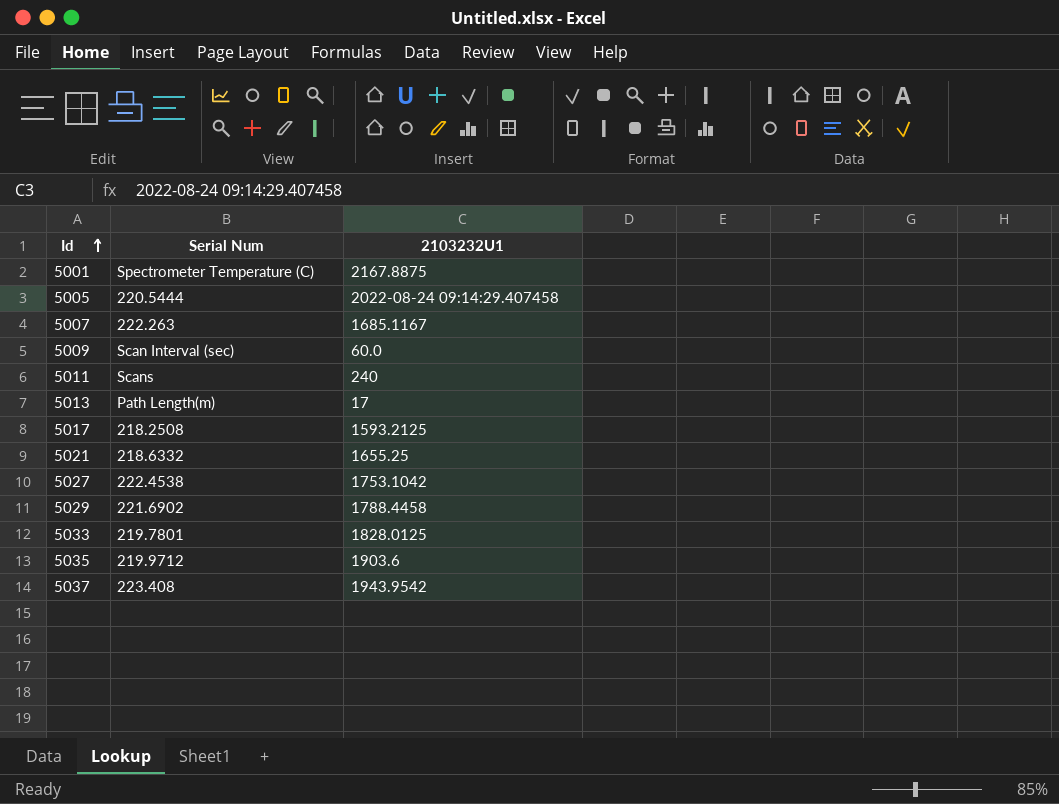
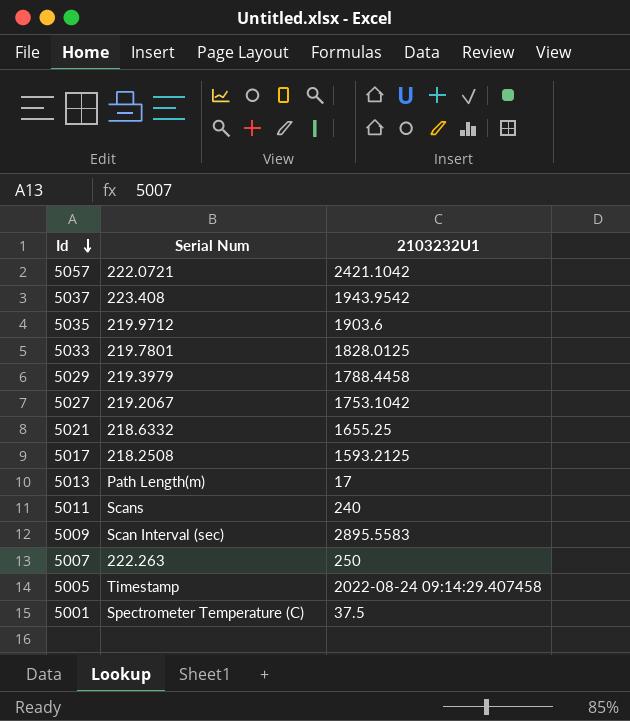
row order: Id ascending -> Id descending
row 5057: none -> 222.0721 | 2421.1042
5029 | Serial Num: 221.6902 -> 219.3979
5027 | Serial Num: 222.4538 -> 219.2067
5009 | 2103232U1: 60.0 -> 2895.5583
5007 | 2103232U1: 1685.1167 -> 250
5005 | Serial Num: 220.5444 -> Timestamp
5001 | 2103232U1: 2167.8875 -> 37.5

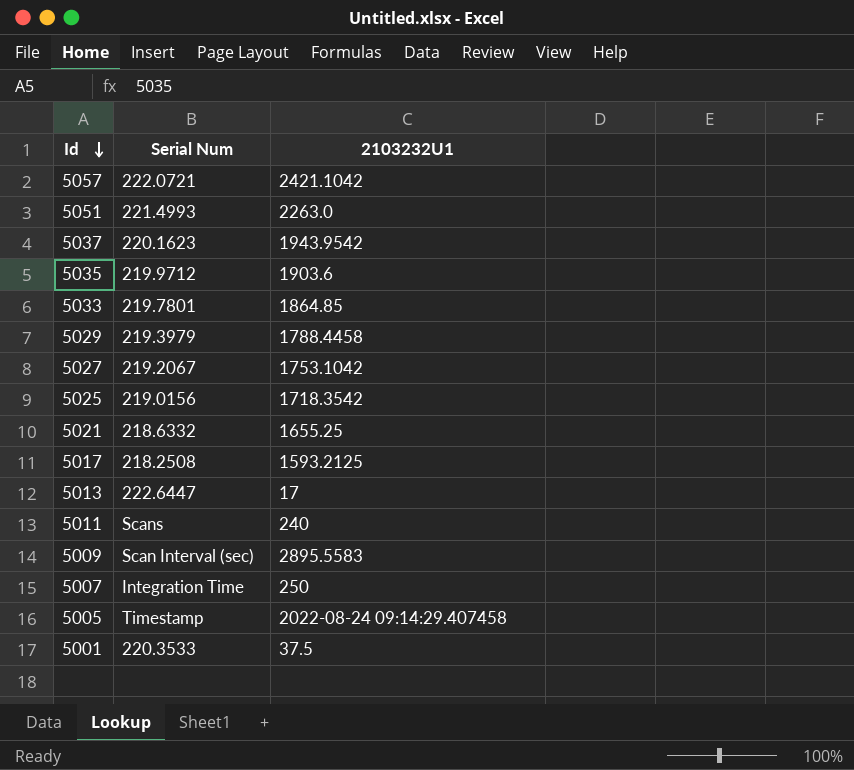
row 5051: none -> 221.4993 | 2263.0
5037 | Serial Num: 223.408 -> 220.1623
5033 | 2103232U1: 1828.0125 -> 1864.85
row 5025: none -> 219.0156 | 1718.3542
5013 | Serial Num: Path Length(m) -> 222.6447
5007 | Serial Num: 222.263 -> Integration Time
5001 | Serial Num: Spectrometer Temperature (C) -> 220.3533

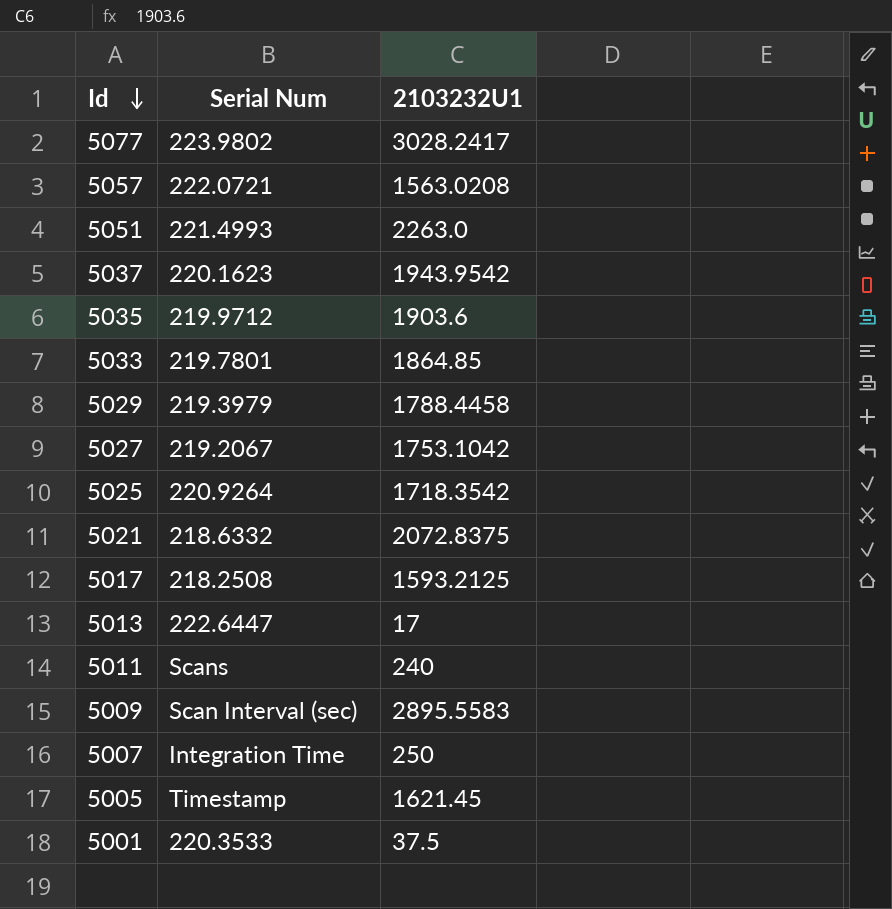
row 5077: none -> 223.9802 | 3028.2417
5057 | 2103232U1: 2421.1042 -> 1563.0208
5025 | Serial Num: 219.0156 -> 220.9264
5021 | 2103232U1: 1655.25 -> 2072.8375
5005 | 2103232U1: 2022-08-24 09:14:29.407458 -> 1621.45

